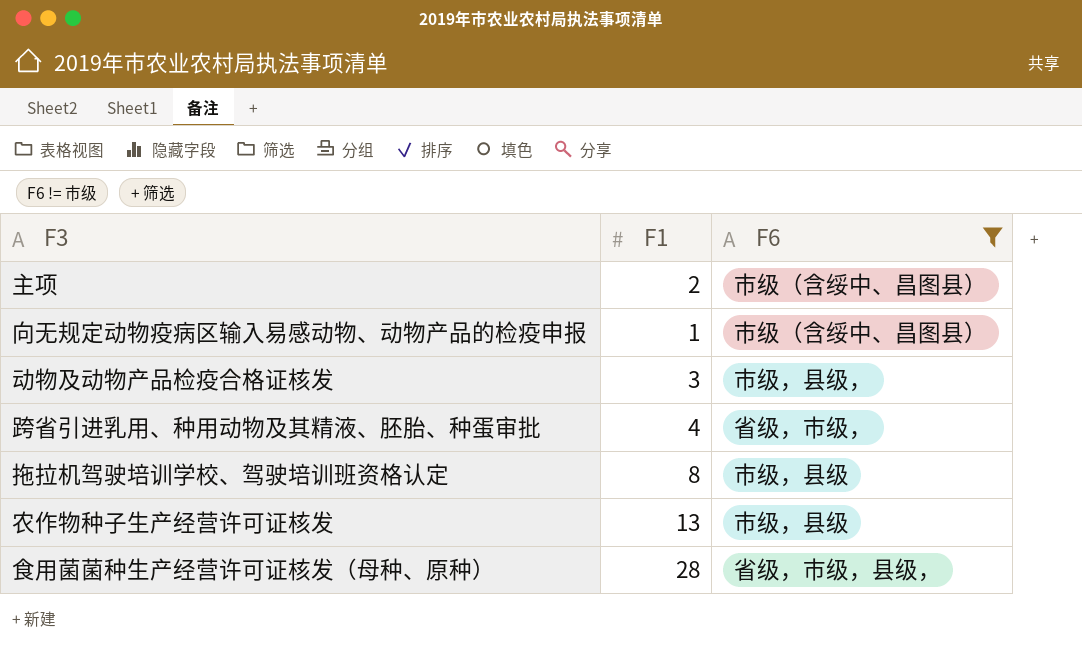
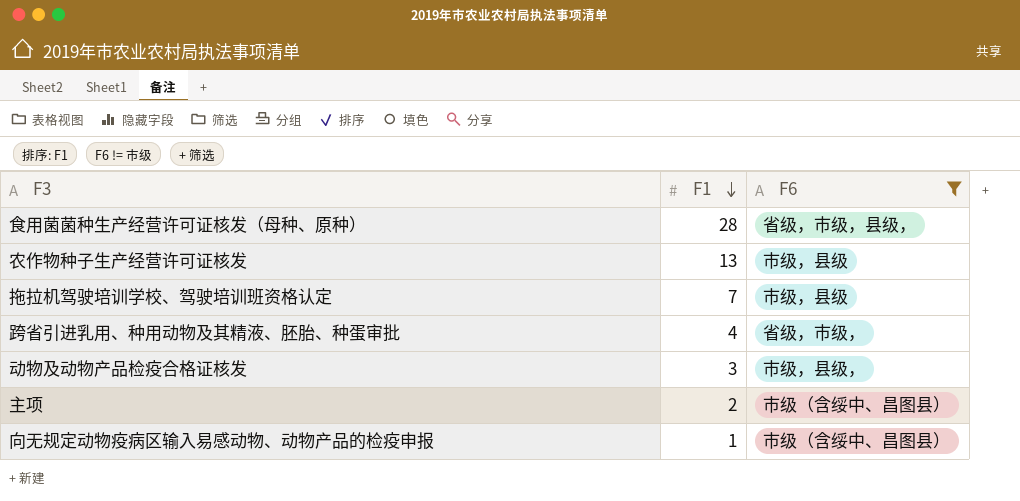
row order: none -> F1 descending
拖拉机驾驶培训学校、驾驶培训班资格认定 | F1: 8 -> 7

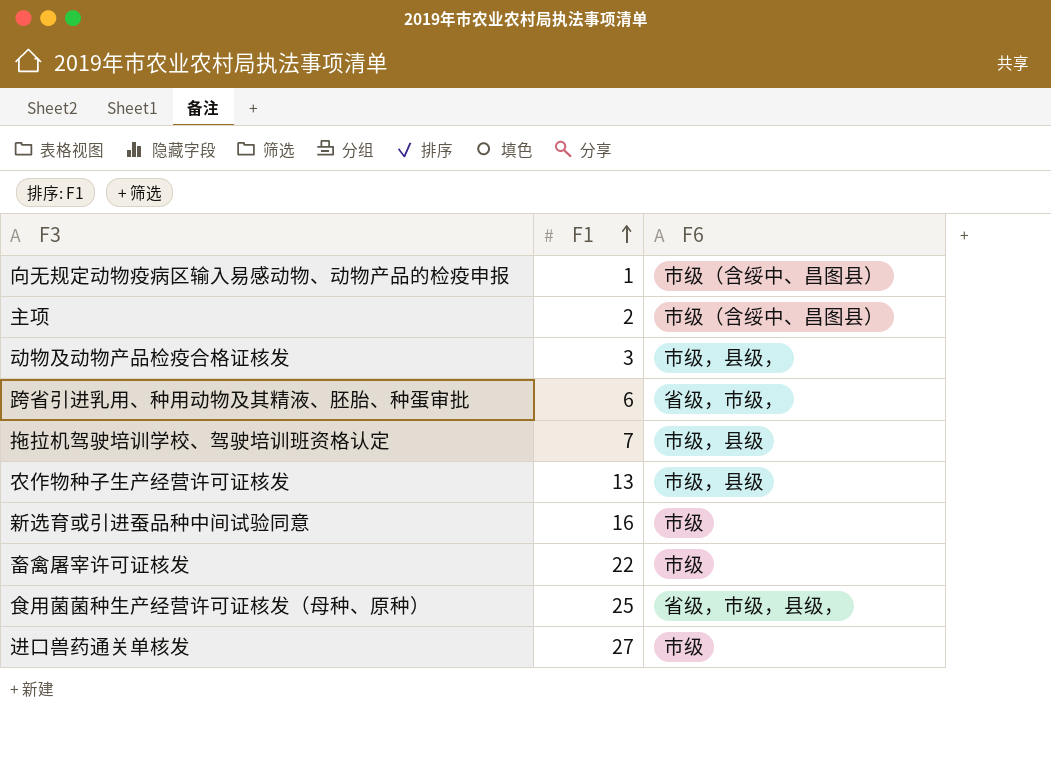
filter: F6 != 市级 -> none
row order: F1 descending -> F1 ascending
跨省引进乳用、种用动物及其精液、胚胎、种蛋审批 | F1: 4 -> 6
食用菌菌种生产经营许可证核发（母种、原种） | F1: 28 -> 25

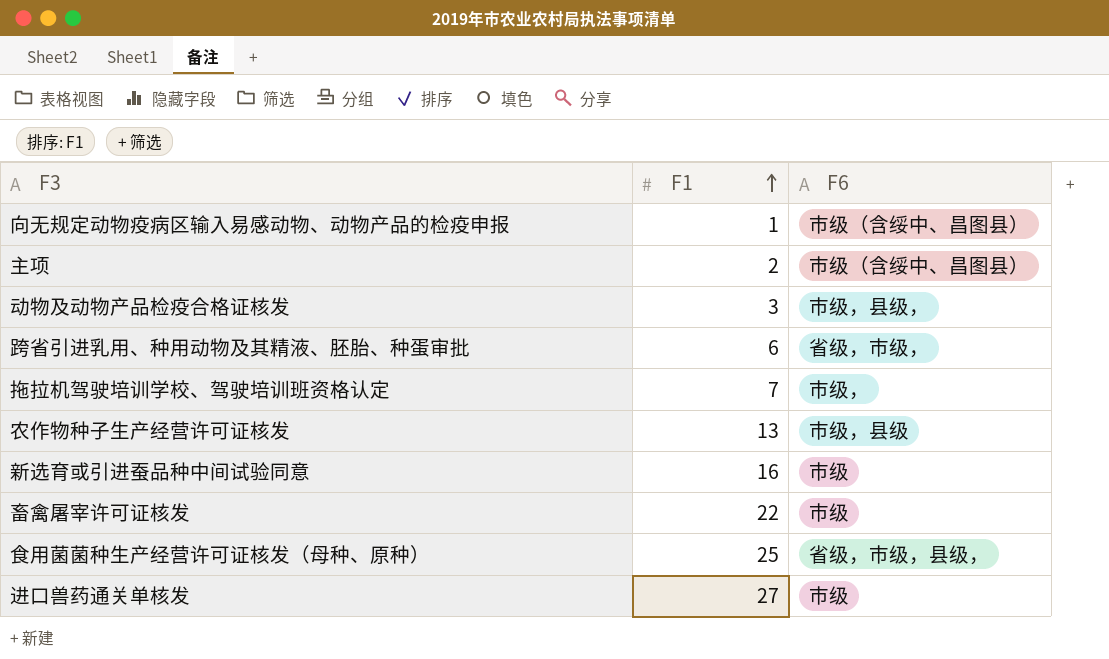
拖拉机驾驶培训学校、驾驶培训班资格认定 | F6: 市级，县级 -> 市级，

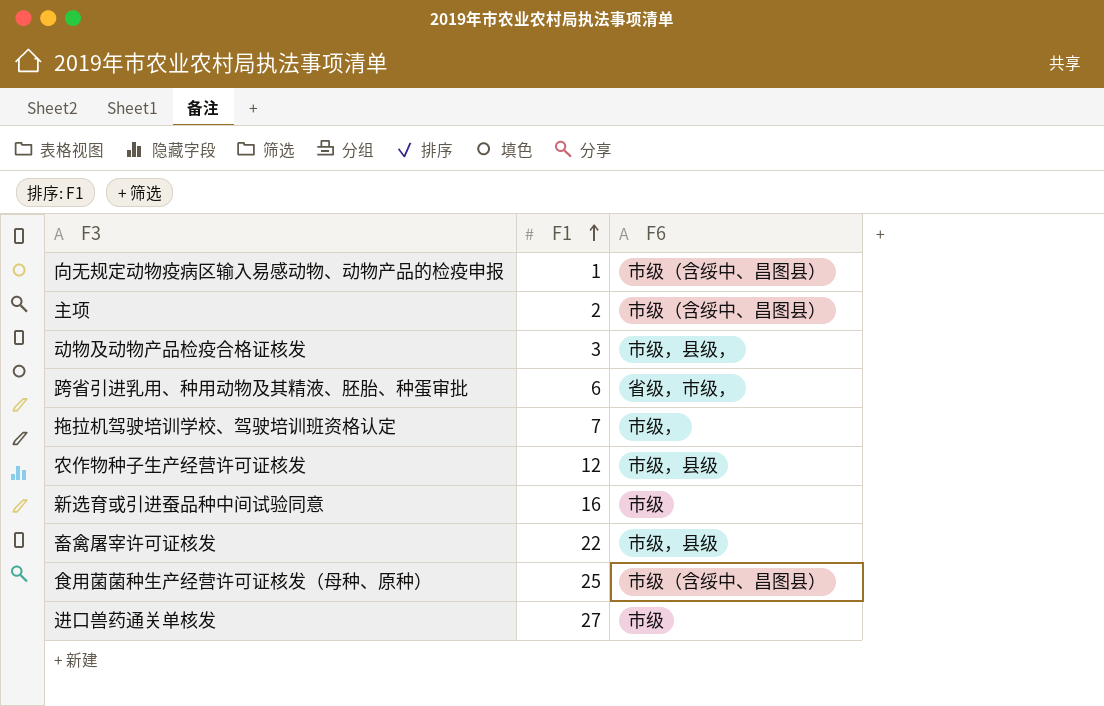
农作物种子生产经营许可证核发 | F1: 13 -> 12
畜禽屠宰许可证核发 | F6: 市级 -> 市级，县级
食用菌菌种生产经营许可证核发（母种、原种） | F6: 省级，市级，县级， -> 市级（含绥中、昌图县）

